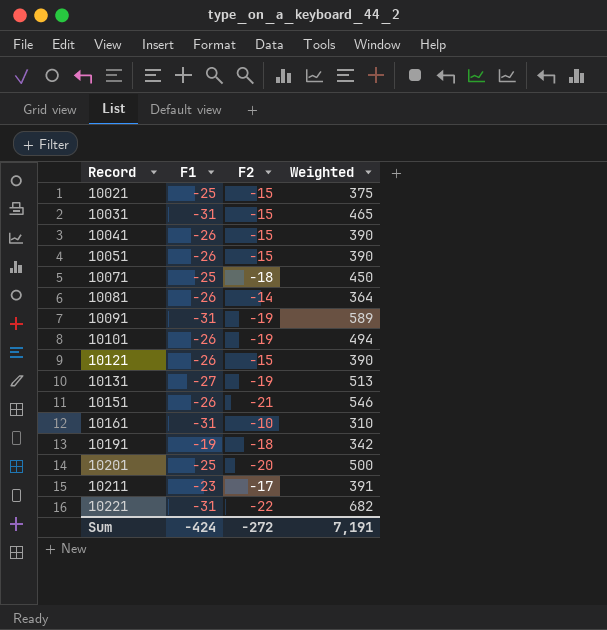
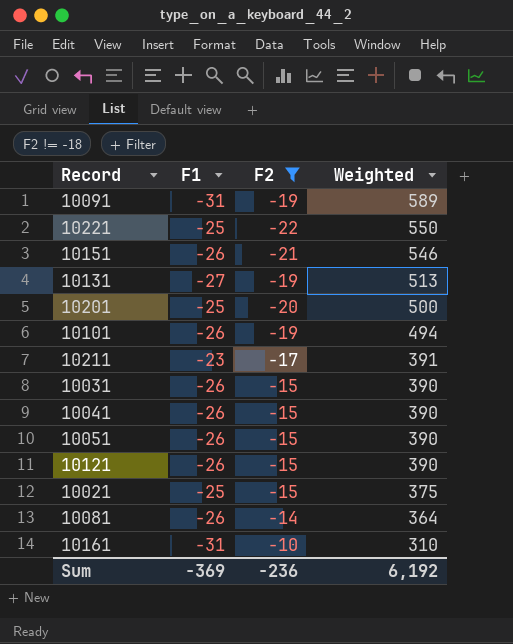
filter: none -> F2 != -18
row order: Record ascending -> Weighted descending
10221 | F1: -31 -> -25
10221 | Weighted: 682 -> 550
10031 | F1: -31 -> -26
10031 | Weighted: 465 -> 390
Sum | F1: -424 -> -369
Sum | F2: -272 -> -236
Sum | Weighted: 7,191 -> 6,192

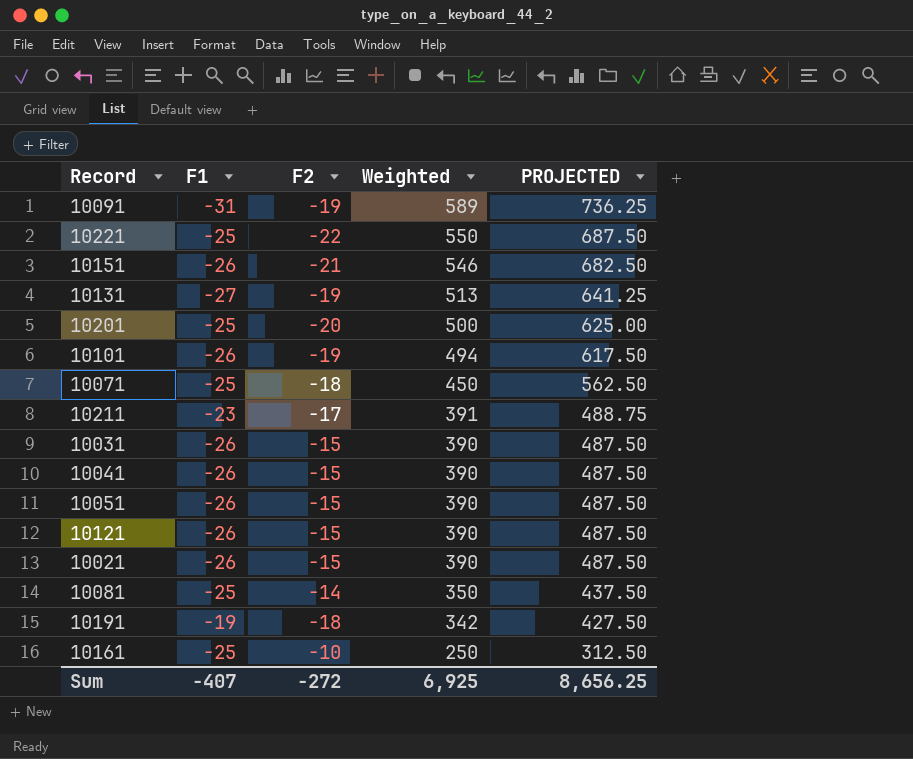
filter: F2 != -18 -> none
column PROJECTED | formula: none -> [Weighted] * 1.25
10021 | F1: -25 -> -26
10021 | Weighted: 375 -> 390
10081 | F1: -26 -> -25
10081 | Weighted: 364 -> 350
10161 | F1: -31 -> -25
10161 | Weighted: 310 -> 250
Sum | F1: -369 -> -407
Sum | F2: -236 -> -272
Sum | Weighted: 6,192 -> 6,925

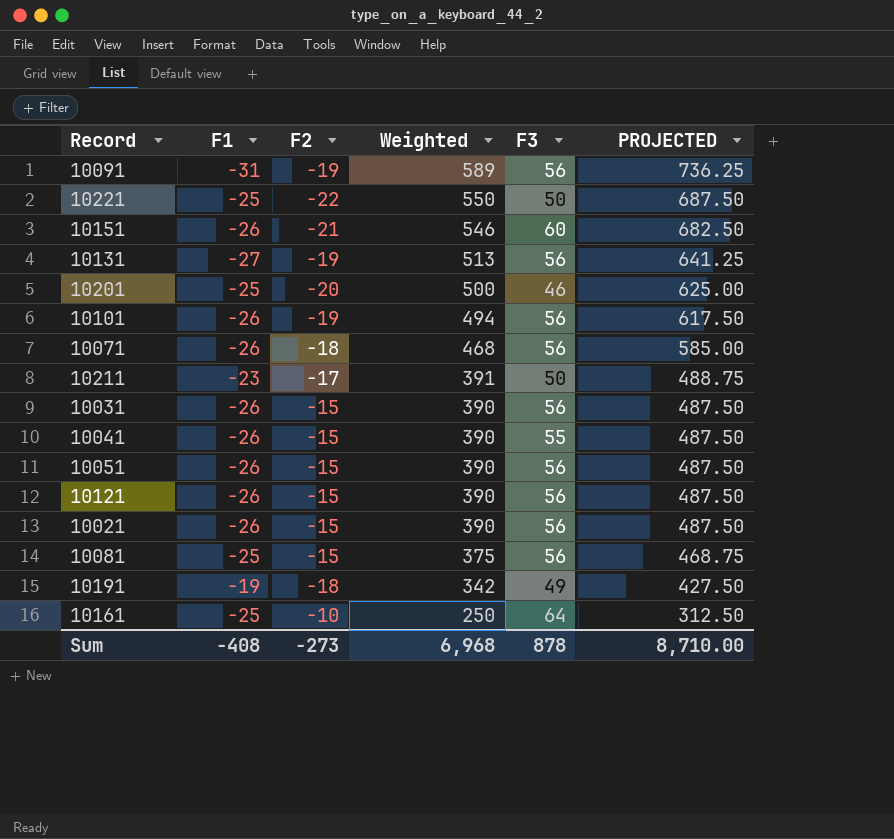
column F3 | position: none -> 5
10071 | F1: -25 -> -26
10071 | Weighted: 450 -> 468
10071 | PROJECTED: 562.50 -> 585.00
10081 | F2: -14 -> -15
10081 | Weighted: 350 -> 375
10081 | PROJECTED: 437.50 -> 468.75
Sum | F1: -407 -> -408
Sum | F2: -272 -> -273
Sum | Weighted: 6,925 -> 6,968
Sum | PROJECTED: 8,656.25 -> 8,710.00

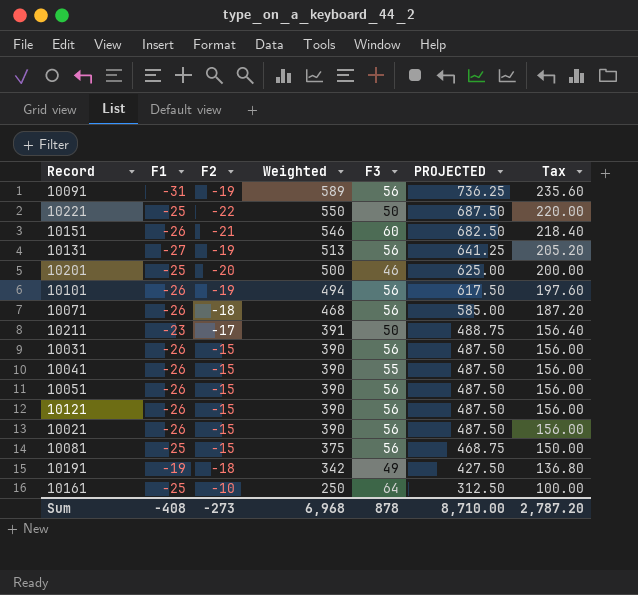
column Tax | formula: none -> [Weighted] * 0.4

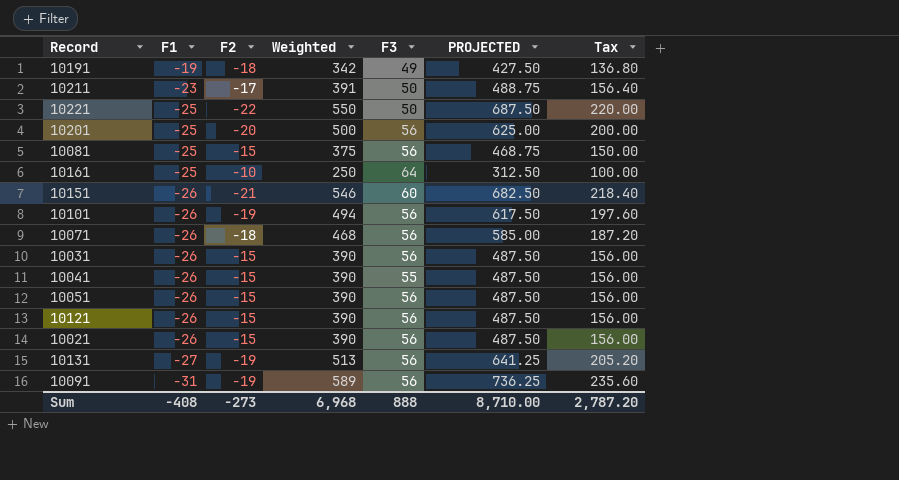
row order: Weighted descending -> F1 descending
10201 | F3: 46 -> 56
Sum | F3: 878 -> 888

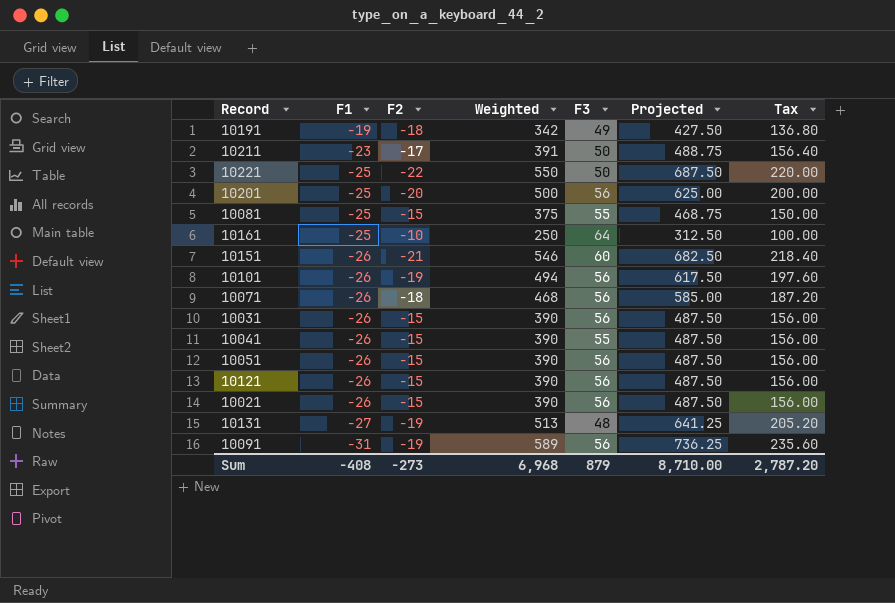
column name: PROJECTED -> Projected
10081 | F3: 56 -> 55
10131 | F3: 56 -> 48
Sum | F3: 888 -> 879

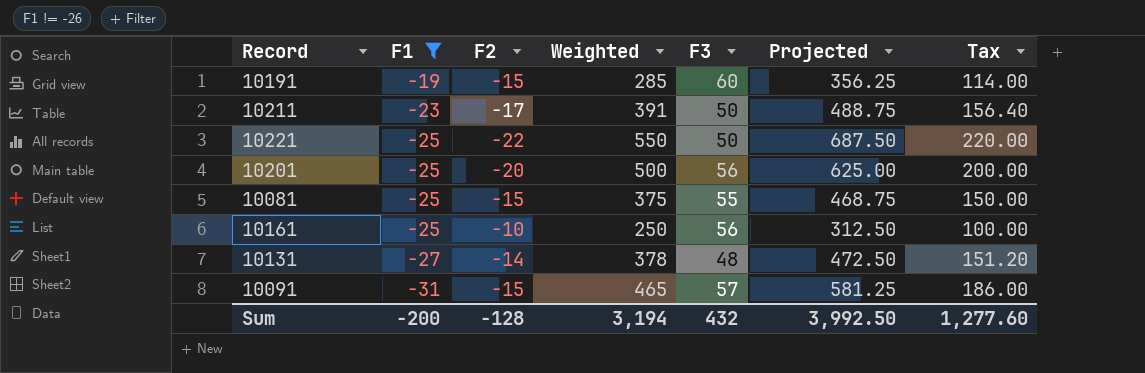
filter: none -> F1 != -26
10191 | F2: -18 -> -15
10191 | Weighted: 342 -> 285
10191 | F3: 49 -> 60
10191 | Projected: 427.50 -> 356.25
10191 | Tax: 136.80 -> 114.00
10161 | F3: 64 -> 56
10131 | F2: -19 -> -14
10131 | Weighted: 513 -> 378
10131 | Projected: 641.25 -> 472.50
10131 | Tax: 205.20 -> 151.20
10091 | F2: -19 -> -15
10091 | Weighted: 589 -> 465
10091 | F3: 56 -> 57
10091 | Projected: 736.25 -> 581.25
10091 | Tax: 235.60 -> 186.00
Sum | F1: -408 -> -200
Sum | F2: -273 -> -128
Sum | Weighted: 6,968 -> 3,194
Sum | F3: 879 -> 432
Sum | Projected: 8,710.00 -> 3,992.50
Sum | Tax: 2,787.20 -> 1,277.60

